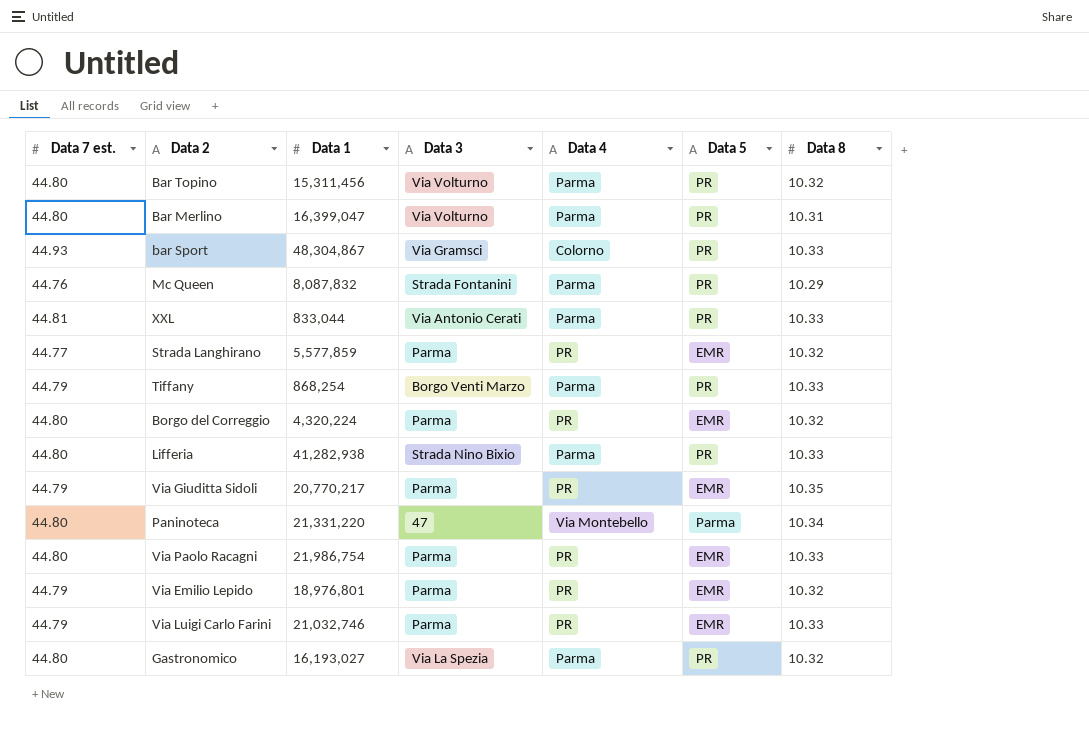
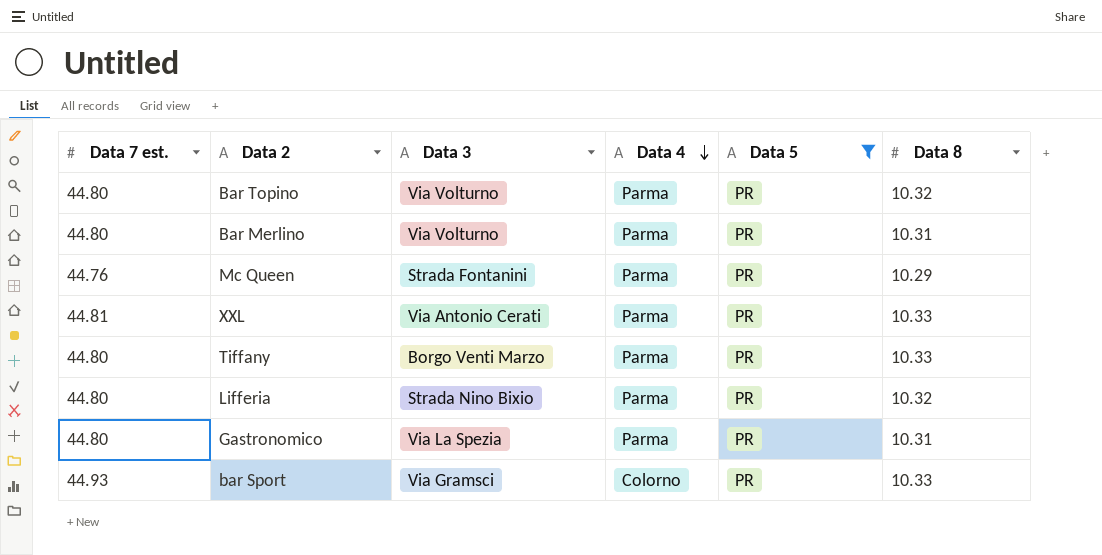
filter: none -> Data 5 = PR
row order: none -> Data 4 descending
column Data 1 | position: 3 -> none
Tiffany | Data 7 est.: 44.79 -> 44.80
Lifferia | Data 8: 10.33 -> 10.32
Gastronomico | Data 8: 10.32 -> 10.31

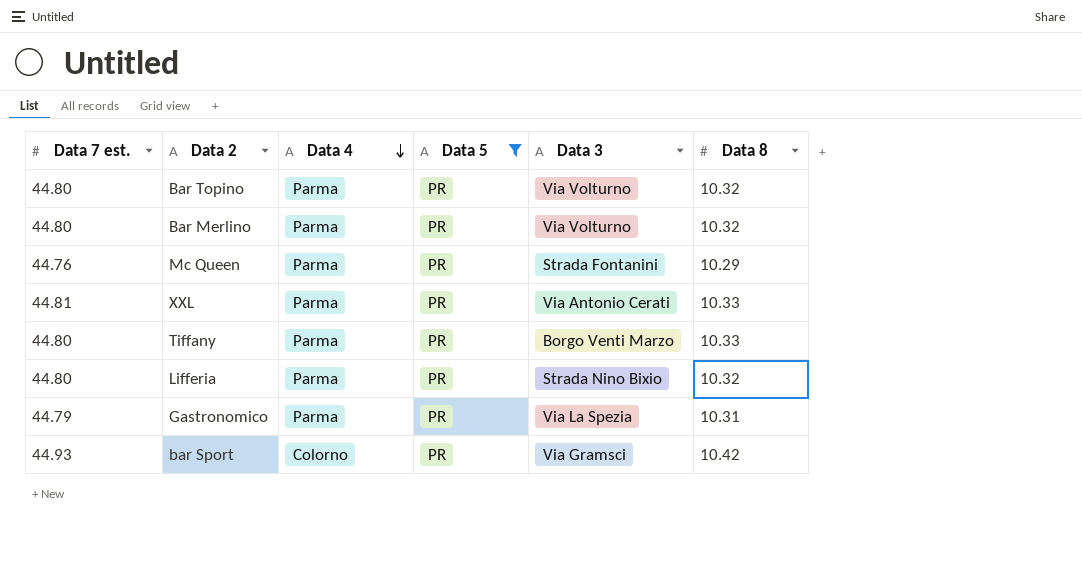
column Data 3 | position: 3 -> 5
Bar Merlino | Data 8: 10.31 -> 10.32
Gastronomico | Data 7 est.: 44.80 -> 44.79
bar Sport | Data 8: 10.33 -> 10.42

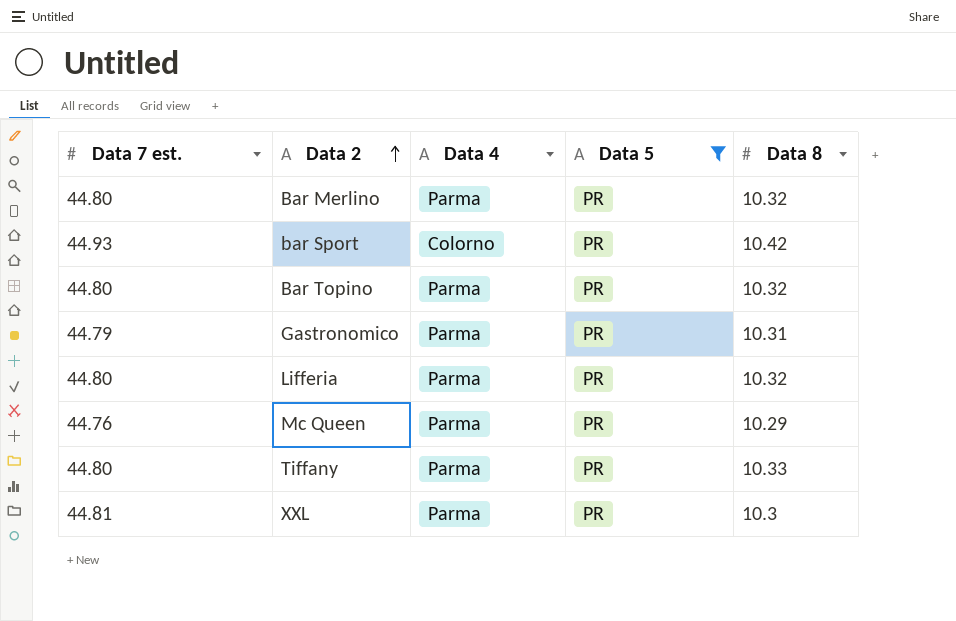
row order: Data 4 descending -> Data 2 ascending
column Data 3 | position: 5 -> none
XXL | Data 8: 10.33 -> 10.3

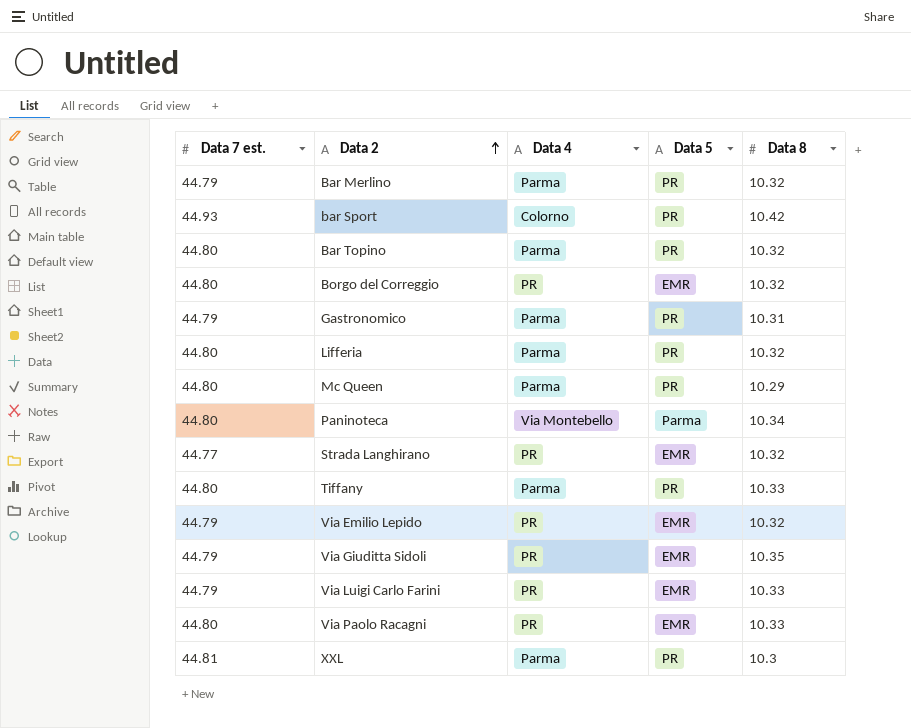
filter: Data 5 = PR -> none
Bar Merlino | Data 7 est.: 44.80 -> 44.79
Mc Queen | Data 7 est.: 44.76 -> 44.80

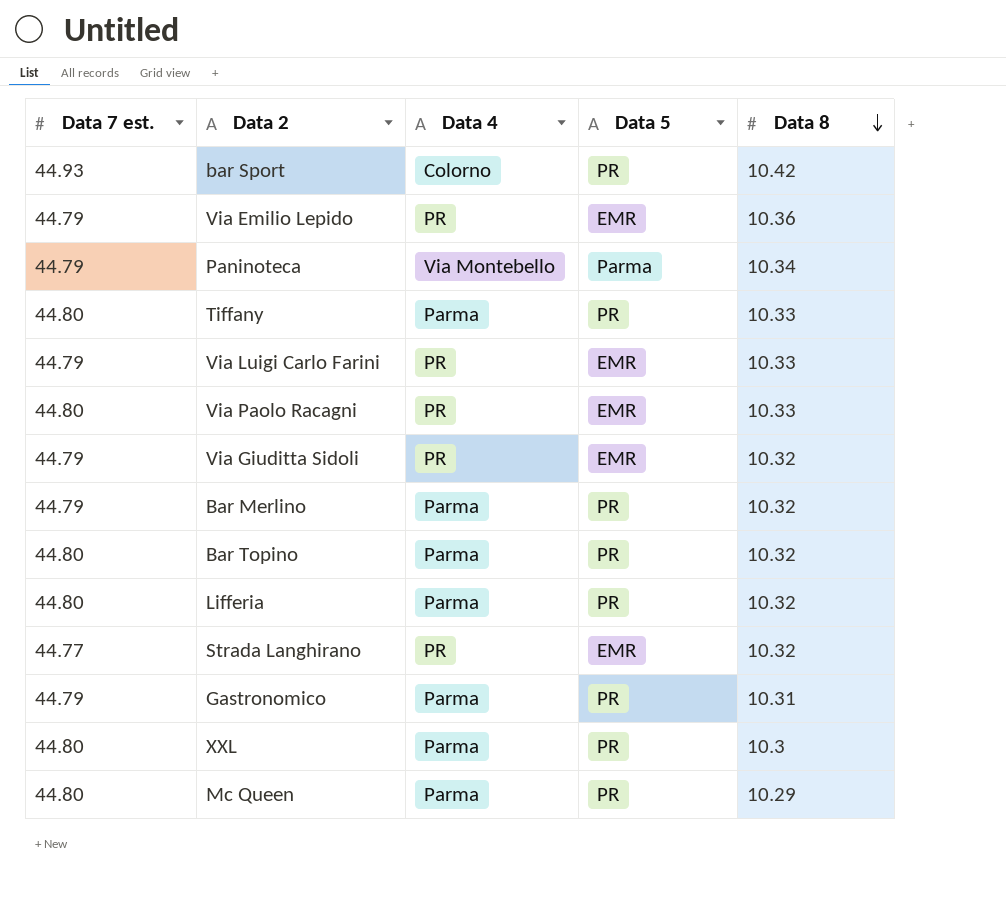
row order: Data 2 ascending -> Data 8 descending
row Borgo del Correggio: 44.80 | PR | EMR | 10.32 -> none
Via Emilio Lepido | Data 8: 10.32 -> 10.36
Paninoteca | Data 7 est.: 44.80 -> 44.79
Via Giuditta Sidoli | Data 8: 10.35 -> 10.32
XXL | Data 7 est.: 44.81 -> 44.80

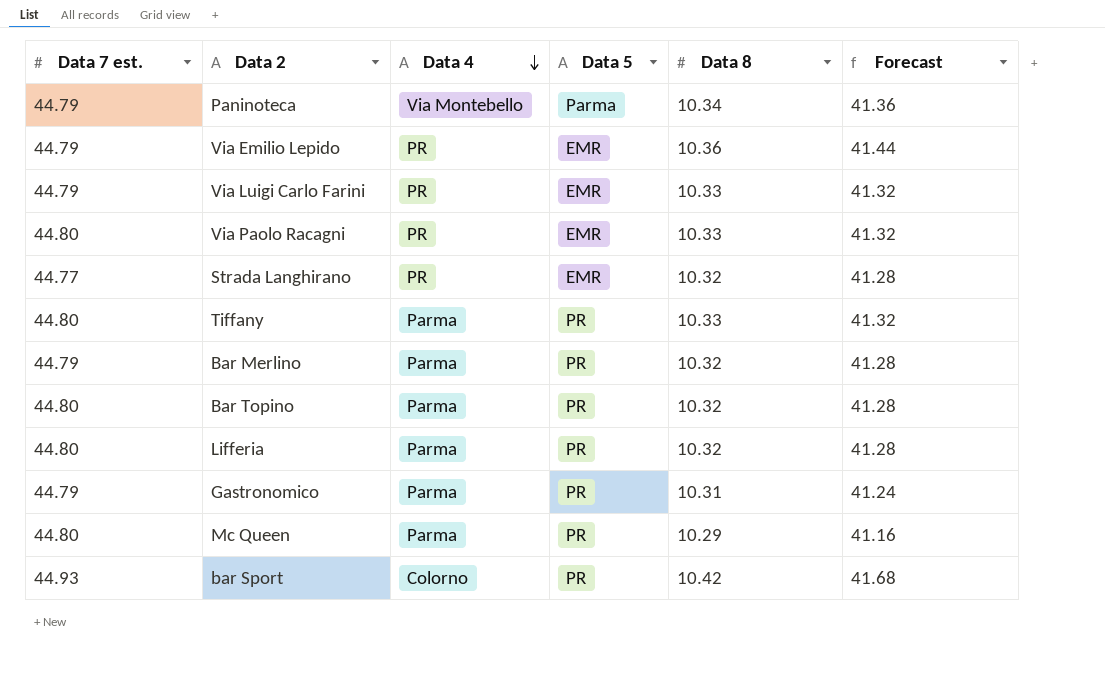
row order: Data 8 descending -> Data 4 descending
column Forecast | formula: none -> [Data 8] * 4
row Via Giuditta Sidoli: 44.79 | PR | EMR | 10.32 -> none
row XXL: 44.80 | Parma | PR | 10.3 -> none

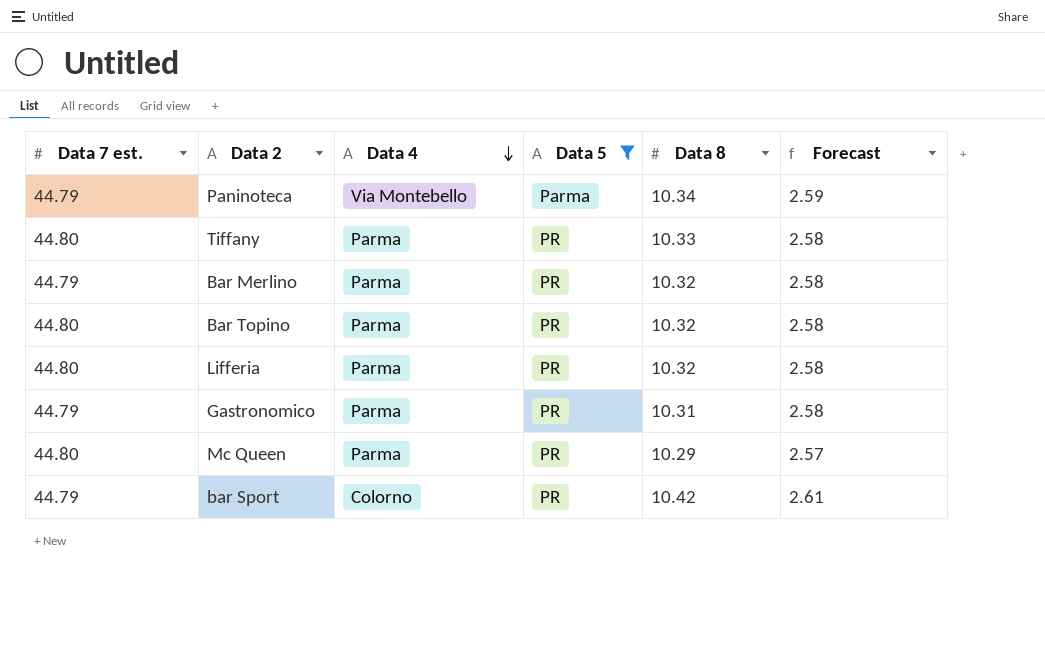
filter: none -> Data 5 != EMR
column Forecast | formula: [Data 8] * 4 -> [Data 8] * 0.25
bar Sport | Data 7 est.: 44.93 -> 44.79

